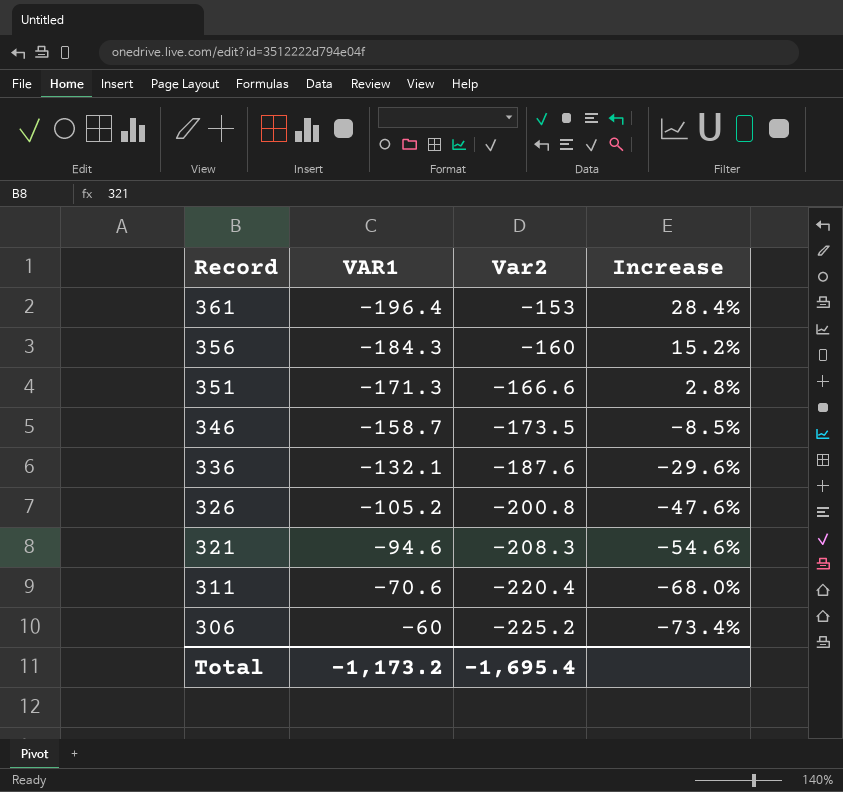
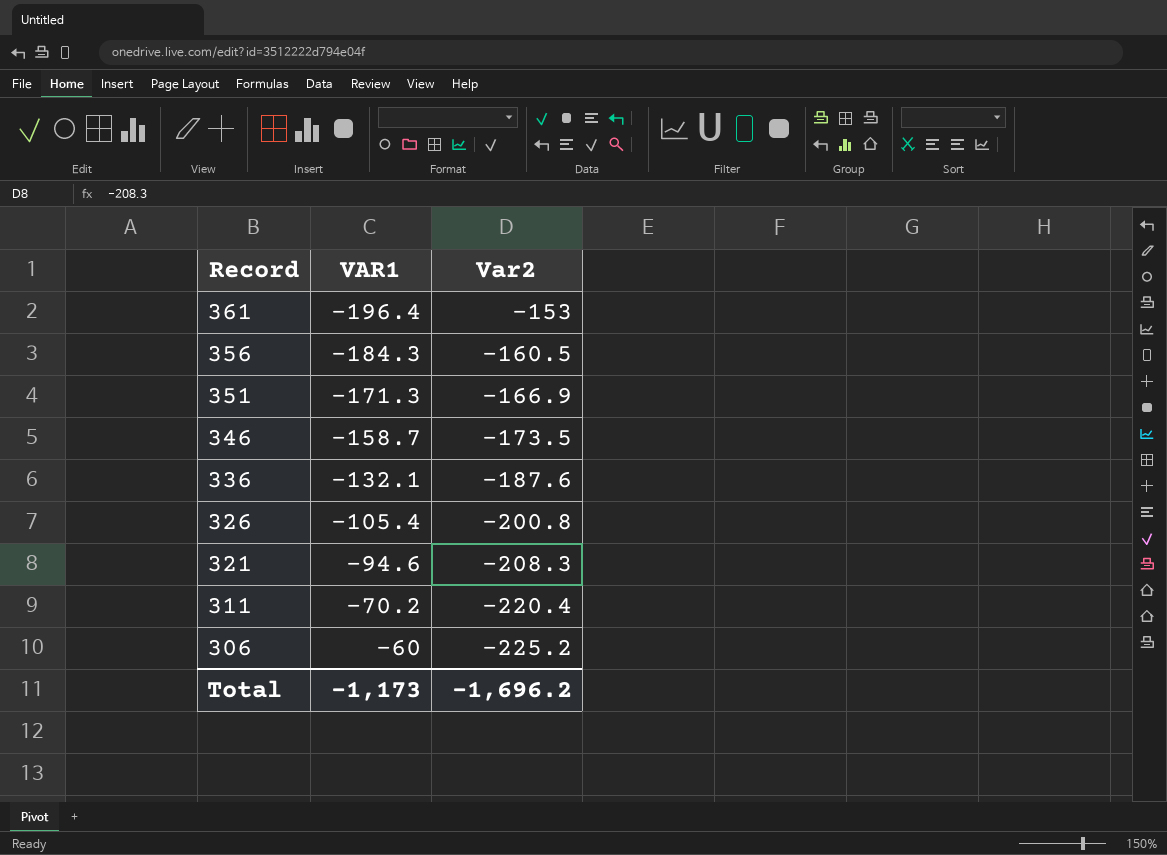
column Increase | formula: ([VAR1] - [Var2]) / [Var2] -> none
356 | Var2: -160 -> -160.5
351 | Var2: -166.6 -> -166.9
326 | VAR1: -105.2 -> -105.4
311 | VAR1: -70.6 -> -70.2
Total | VAR1: -1,173.2 -> -1,173
Total | Var2: -1,695.4 -> -1,696.2

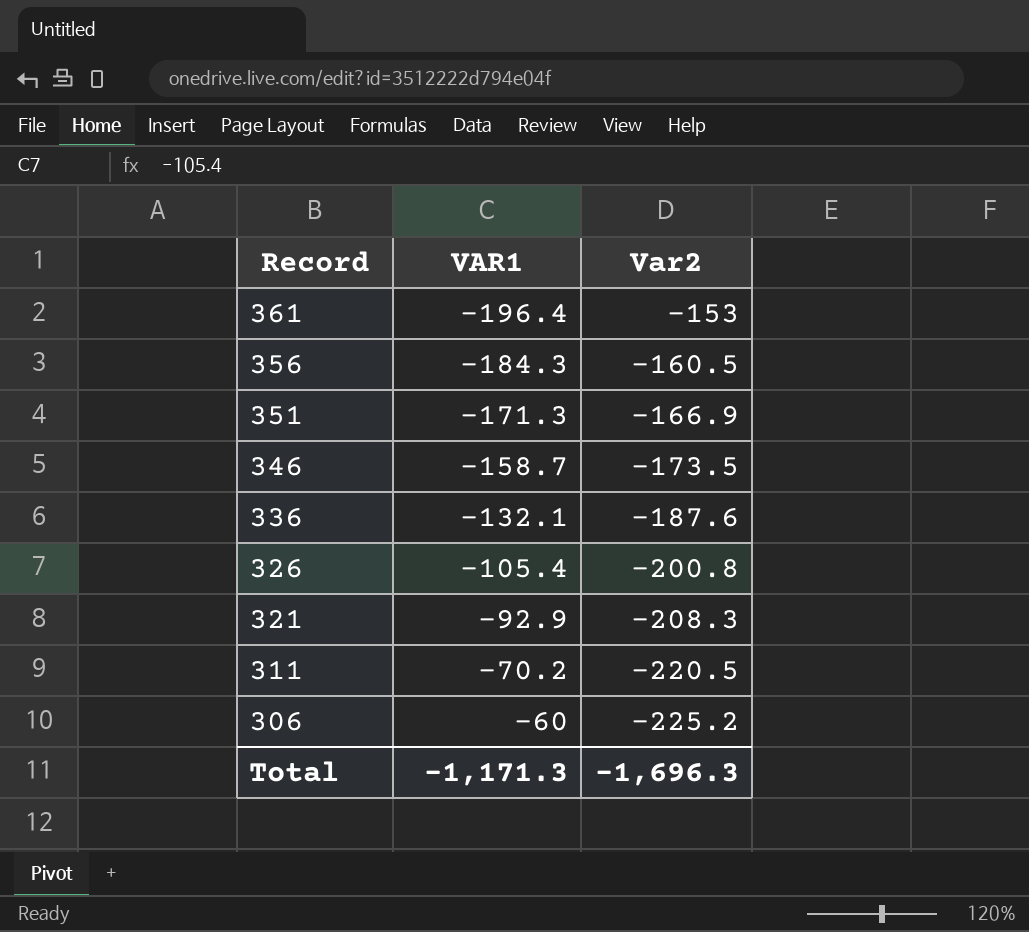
321 | VAR1: -94.6 -> -92.9
311 | Var2: -220.4 -> -220.5
Total | VAR1: -1,173 -> -1,171.3
Total | Var2: -1,696.2 -> -1,696.3

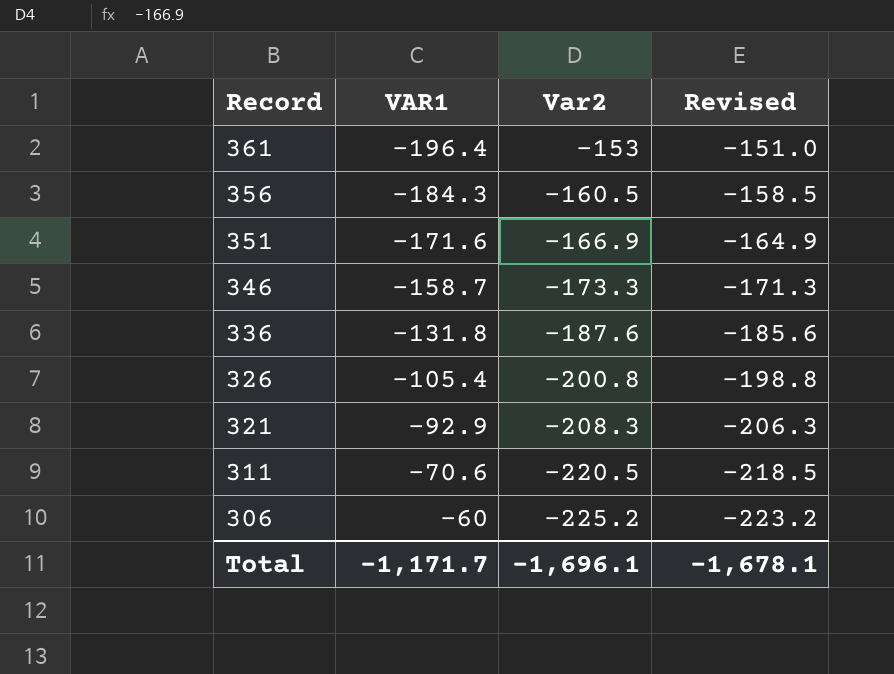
column Revised | formula: none -> [Var2] + 2
351 | VAR1: -171.3 -> -171.6
346 | Var2: -173.5 -> -173.3
336 | VAR1: -132.1 -> -131.8
311 | VAR1: -70.2 -> -70.6
Total | VAR1: -1,171.3 -> -1,171.7
Total | Var2: -1,696.3 -> -1,696.1

